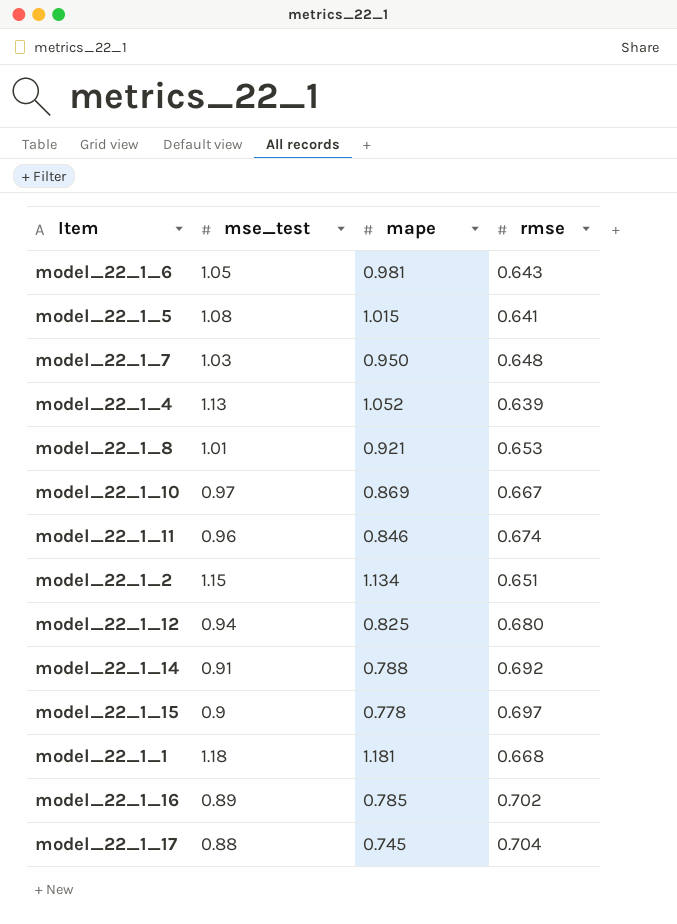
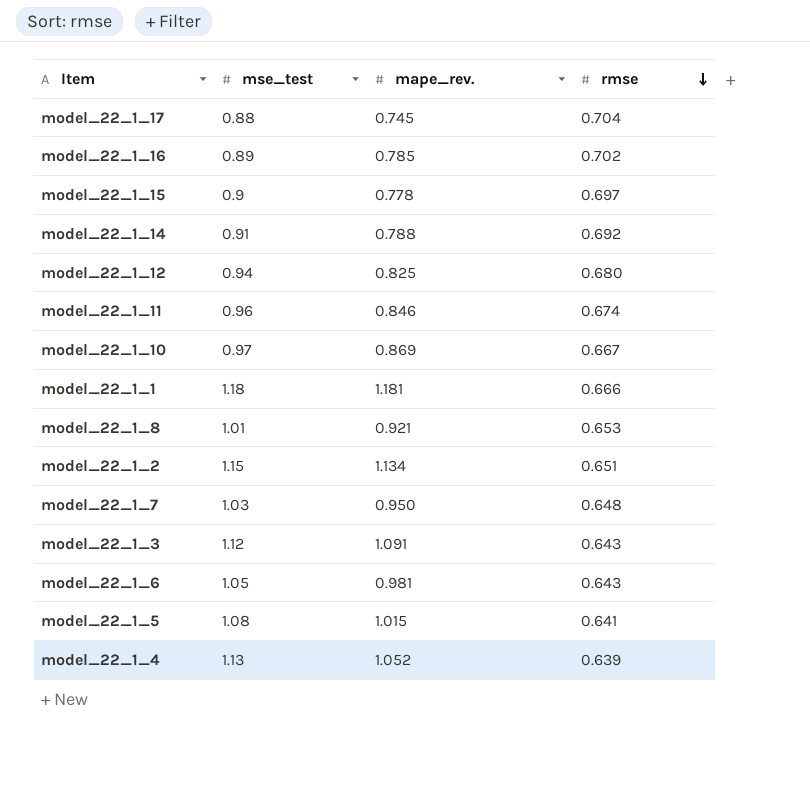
row order: none -> rmse descending
column name: mape -> mape_rev.
model_22_1_1 | rmse: 0.668 -> 0.666
row model_22_1_3: none -> 1.12 | 1.091 | 0.643

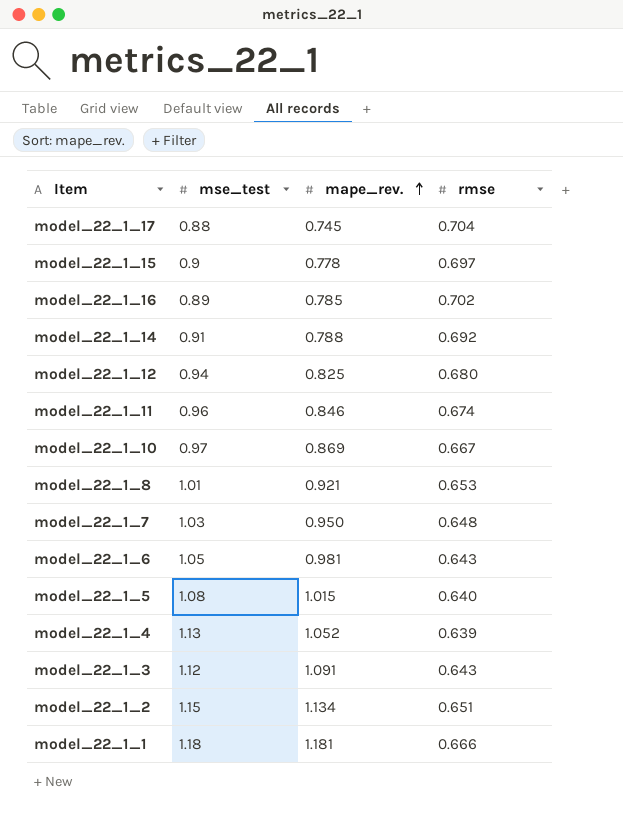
row order: rmse descending -> mape_rev. ascending
model_22_1_5 | rmse: 0.641 -> 0.640

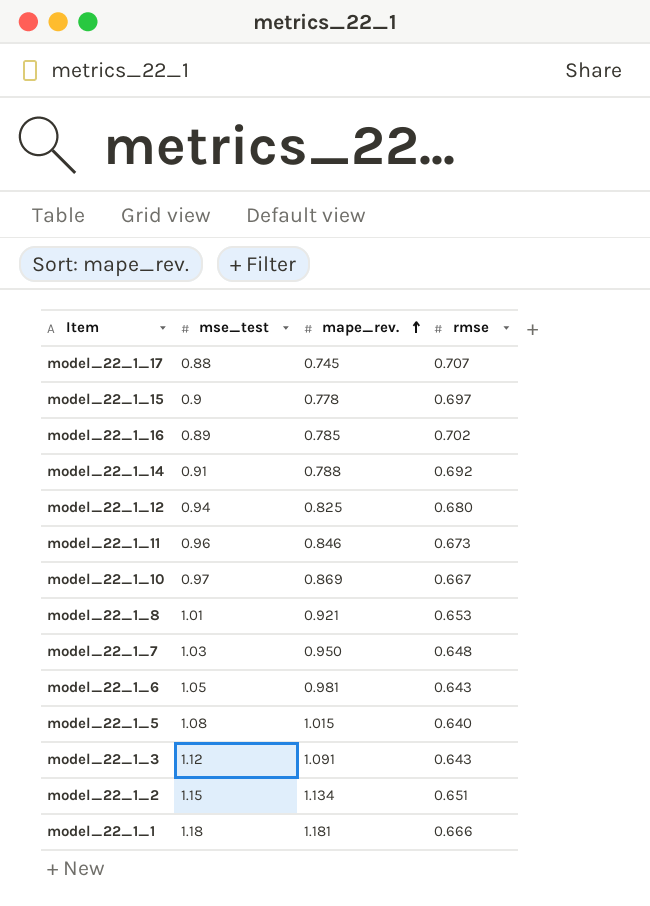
row model_22_1_4: 1.13 | 1.052 | 0.639 -> none
model_22_1_17 | rmse: 0.704 -> 0.707
model_22_1_11 | rmse: 0.674 -> 0.673

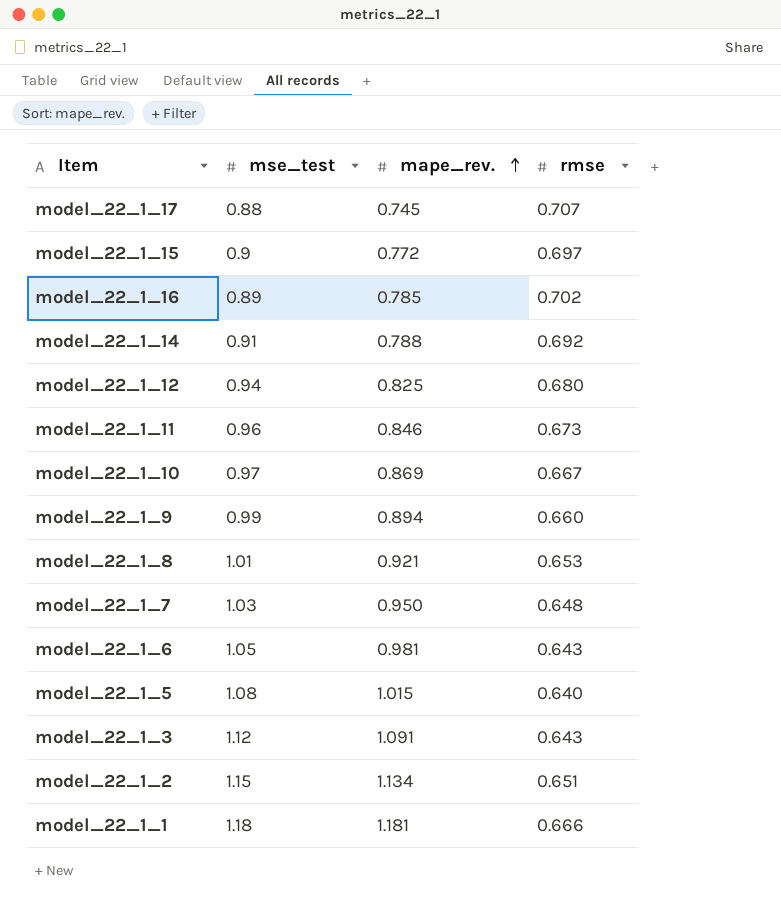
model_22_1_15 | mape_rev.: 0.778 -> 0.772
row model_22_1_9: none -> 0.99 | 0.894 | 0.660

